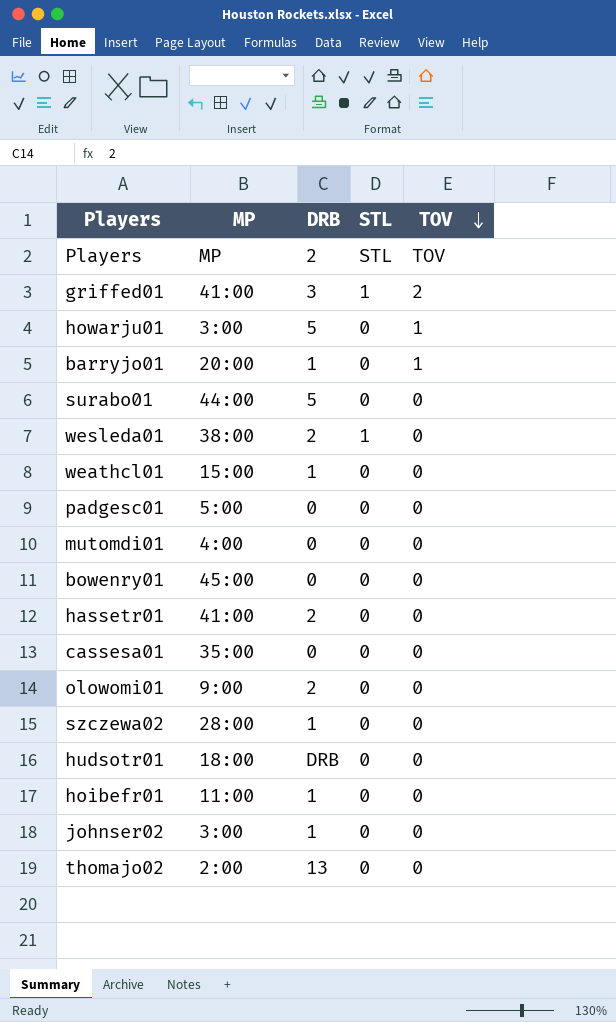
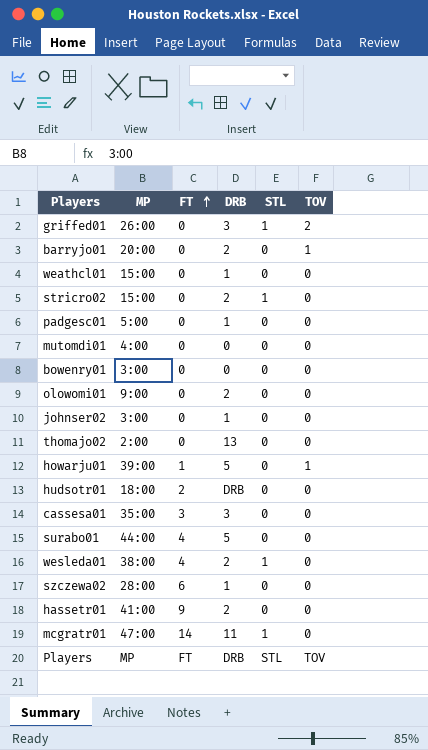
row order: TOV descending -> FT ascending
column FT | position: none -> 3
row hoibefr01: 11:00 | 1 | 0 | 0 -> none
griffed01 | MP: 41:00 -> 26:00
barryjo01 | DRB: 1 -> 2
row stricro02: none -> 15:00 | 0 | 2 | 1 | 0
padgesc01 | DRB: 0 -> 1
bowenry01 | MP: 45:00 -> 3:00
howarju01 | MP: 3:00 -> 39:00
cassesa01 | DRB: 0 -> 3
row mcgratr01: none -> 47:00 | 14 | 11 | 1 | 0
Players | DRB: 2 -> DRB

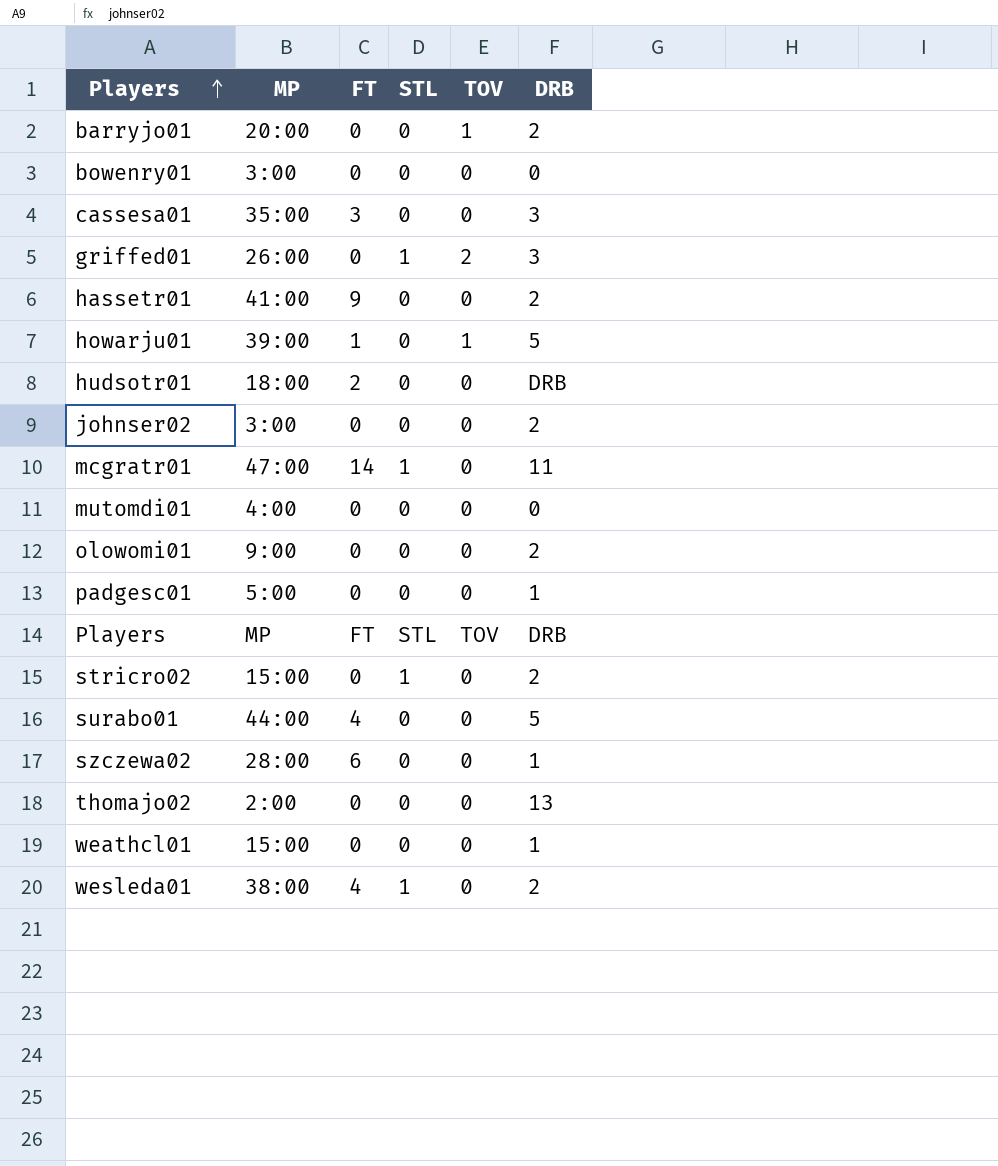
row order: FT ascending -> Players ascending
column DRB | position: 4 -> 6
johnser02 | DRB: 1 -> 2

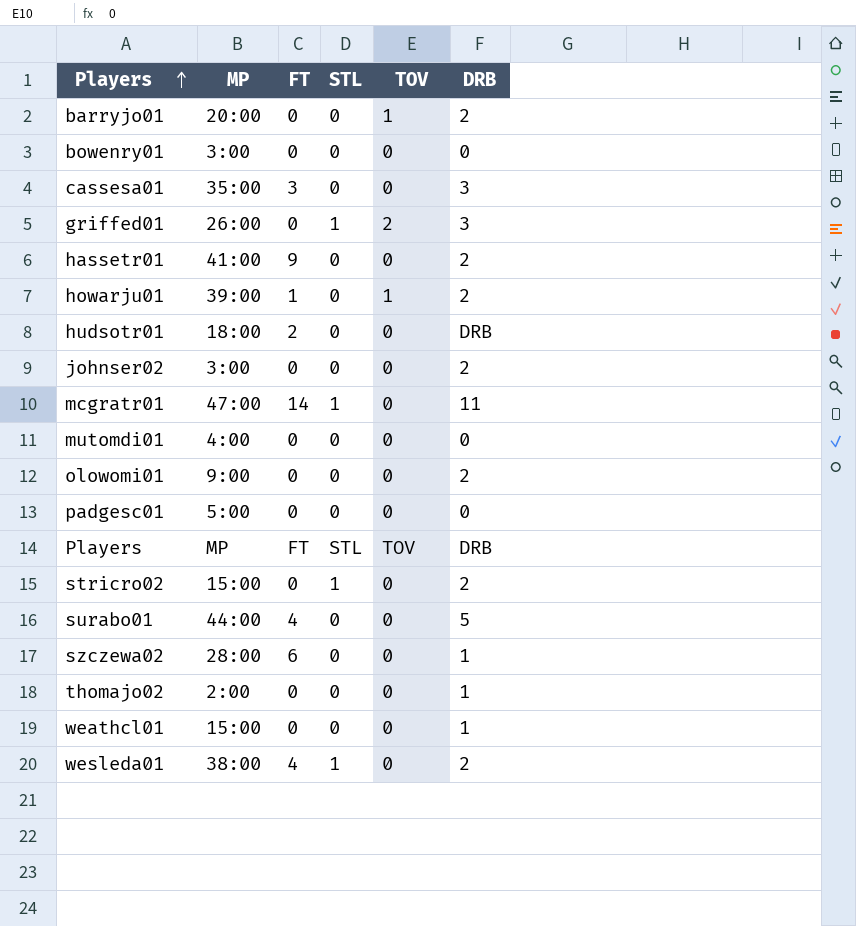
howarju01 | DRB: 5 -> 2
padgesc01 | DRB: 1 -> 0
thomajo02 | DRB: 13 -> 1

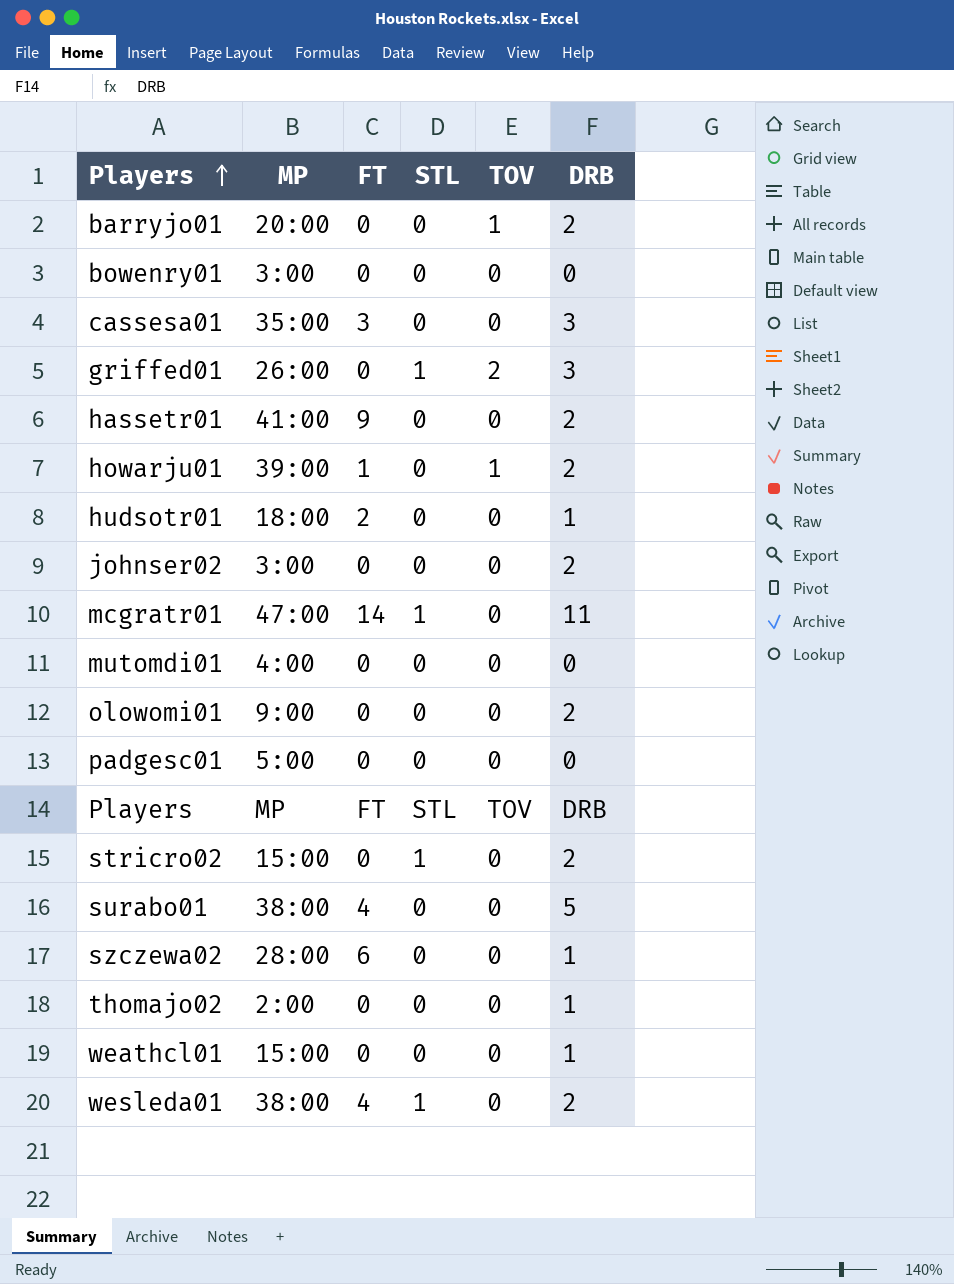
hudsotr01 | DRB: DRB -> 1
surabo01 | MP: 44:00 -> 38:00

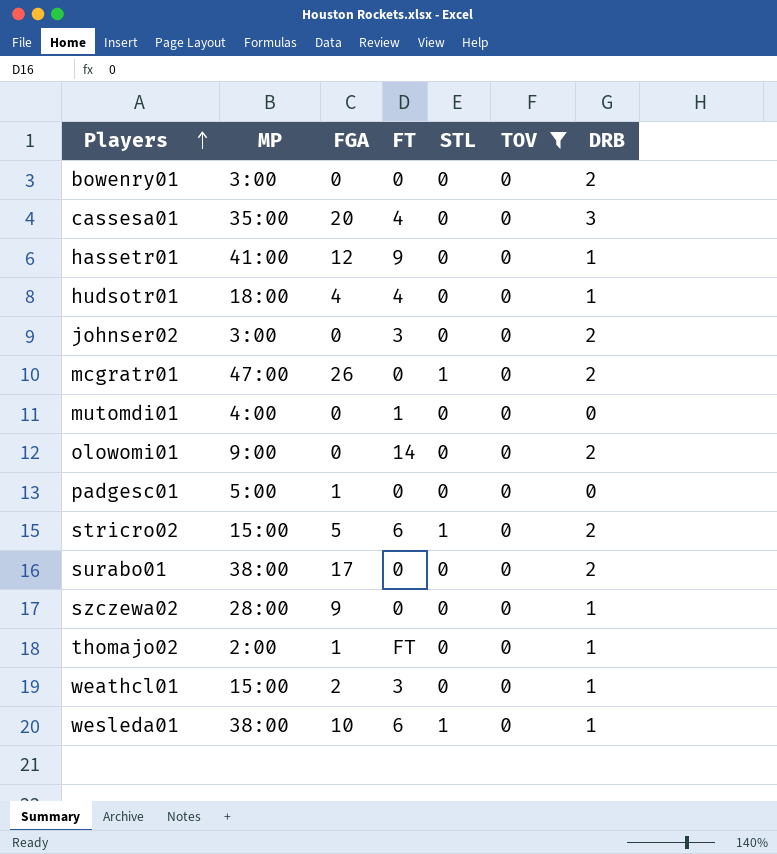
filter: none -> TOV = 0
column FGA | position: none -> 3
bowenry01 | DRB: 0 -> 2
cassesa01 | FT: 3 -> 4
hassetr01 | DRB: 2 -> 1
hudsotr01 | FT: 2 -> 4
johnser02 | FT: 0 -> 3
mcgratr01 | FT: 14 -> 0
mcgratr01 | DRB: 11 -> 2
mutomdi01 | FT: 0 -> 1
olowomi01 | FT: 0 -> 14
stricro02 | FT: 0 -> 6
surabo01 | FT: 4 -> 0
surabo01 | DRB: 5 -> 2
szczewa02 | FT: 6 -> 0
thomajo02 | FT: 0 -> FT
weathcl01 | FT: 0 -> 3
wesleda01 | FT: 4 -> 6
wesleda01 | DRB: 2 -> 1

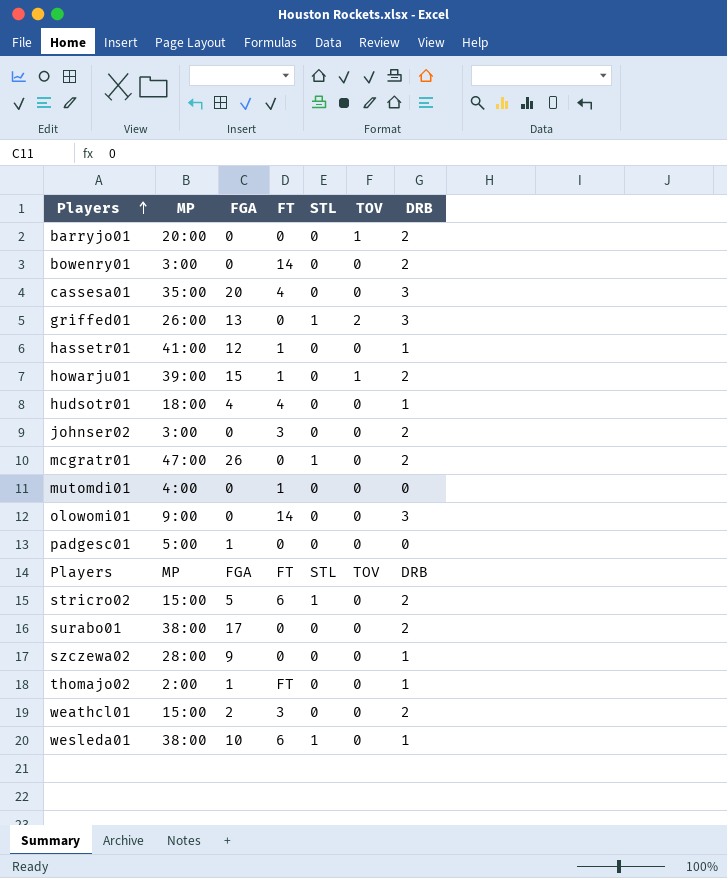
filter: TOV = 0 -> none
bowenry01 | FT: 0 -> 14
hassetr01 | FT: 9 -> 1
olowomi01 | DRB: 2 -> 3
weathcl01 | DRB: 1 -> 2

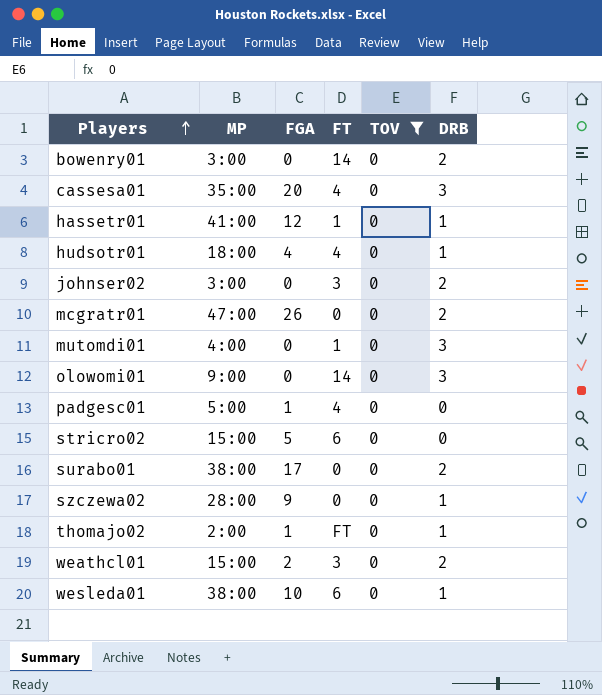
filter: none -> TOV = 0
column STL | position: 5 -> none
mutomdi01 | DRB: 0 -> 3
padgesc01 | FT: 0 -> 4
stricro02 | DRB: 2 -> 0

